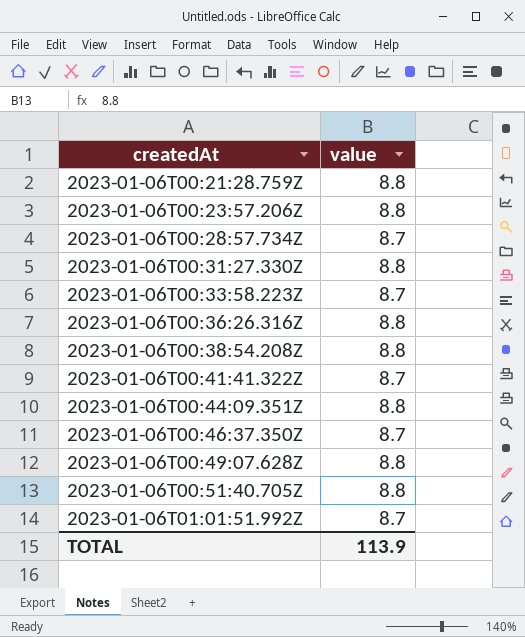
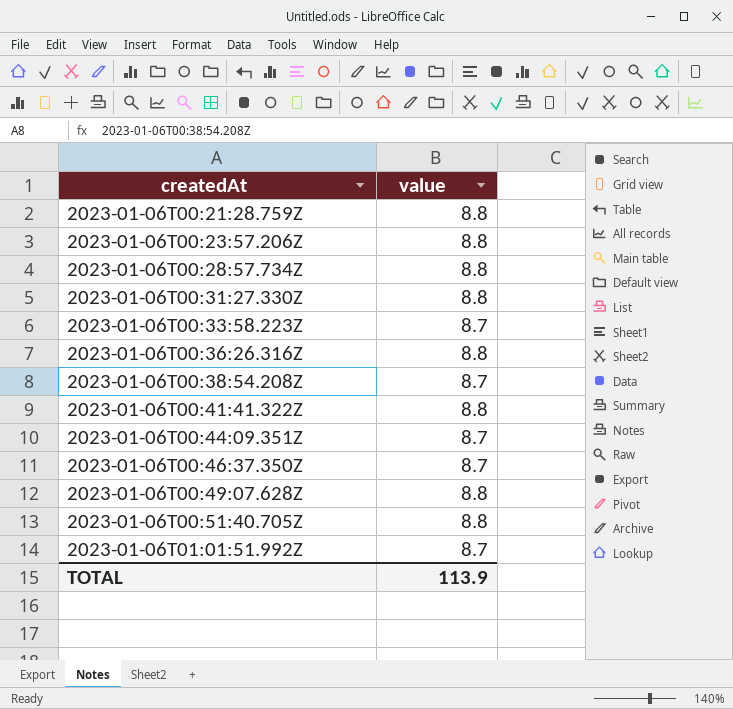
2023-01-06T00:28:57.734Z | value: 8.7 -> 8.8
2023-01-06T00:38:54.208Z | value: 8.8 -> 8.7
2023-01-06T00:41:41.322Z | value: 8.7 -> 8.8
2023-01-06T00:44:09.351Z | value: 8.8 -> 8.7

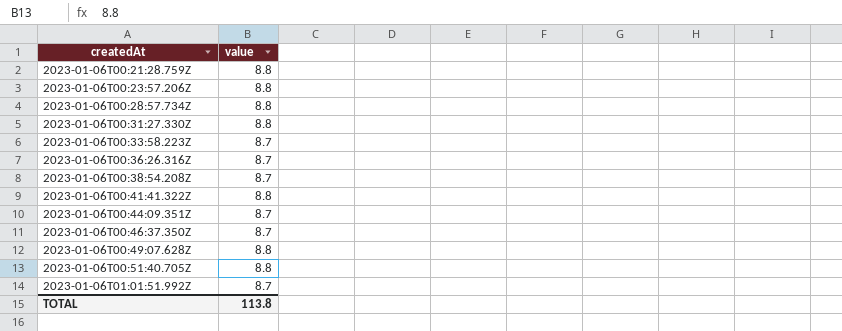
2023-01-06T00:36:26.316Z | value: 8.8 -> 8.7
TOTAL | value: 113.9 -> 113.8

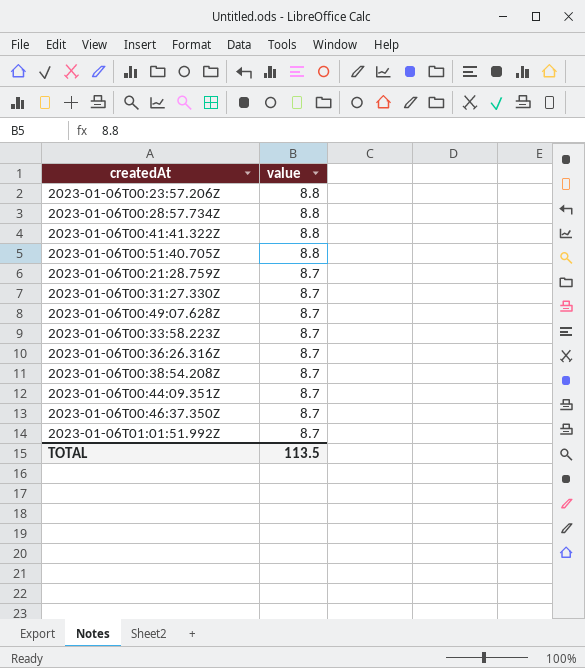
row order: createdAt ascending -> value descending
2023-01-06T00:21:28.759Z | value: 8.8 -> 8.7
2023-01-06T00:31:27.330Z | value: 8.8 -> 8.7
2023-01-06T00:49:07.628Z | value: 8.8 -> 8.7
TOTAL | value: 113.8 -> 113.5

